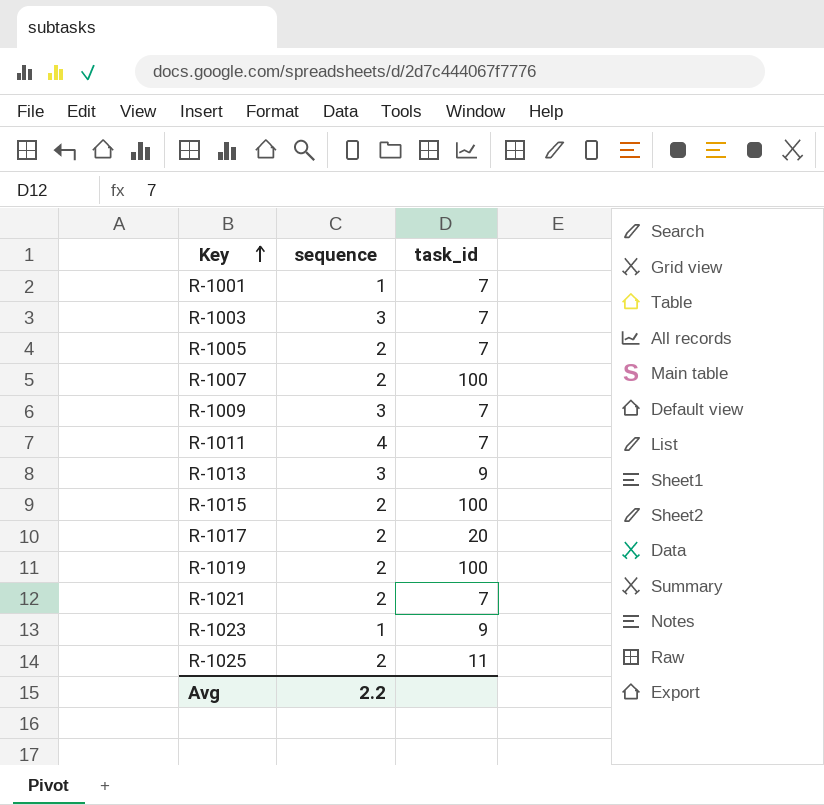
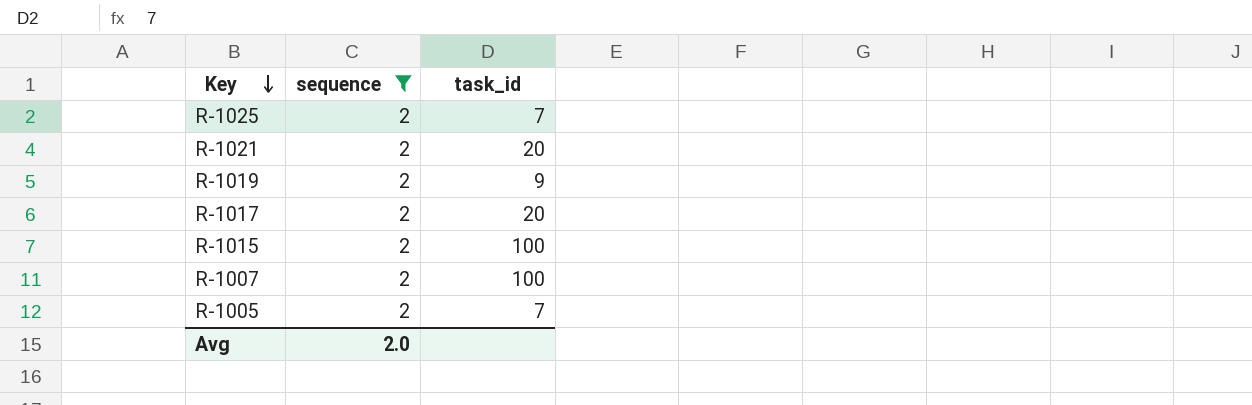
filter: none -> sequence = 2
row order: Key ascending -> Key descending
R-1025 | task_id: 11 -> 7
R-1021 | task_id: 7 -> 20
R-1019 | task_id: 100 -> 9
Avg | sequence: 2.2 -> 2.0

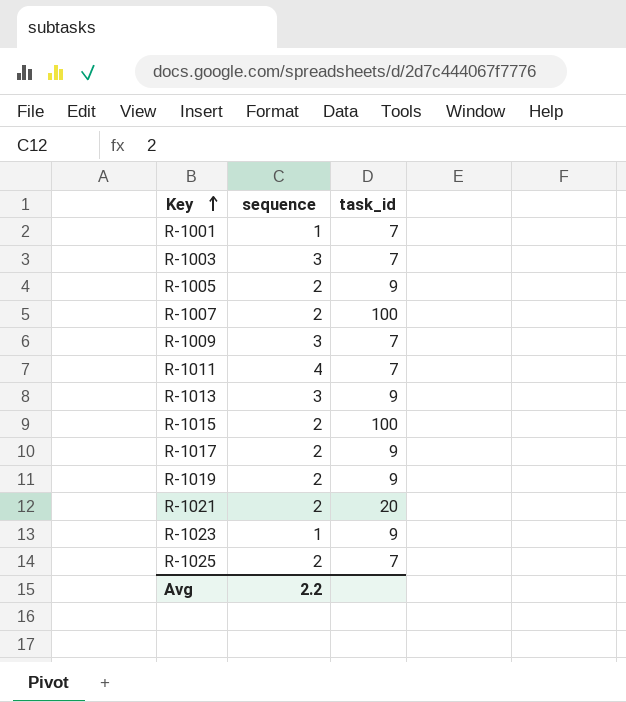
filter: sequence = 2 -> none
row order: Key descending -> Key ascending
R-1005 | task_id: 7 -> 9
R-1017 | task_id: 20 -> 9
Avg | sequence: 2.0 -> 2.2

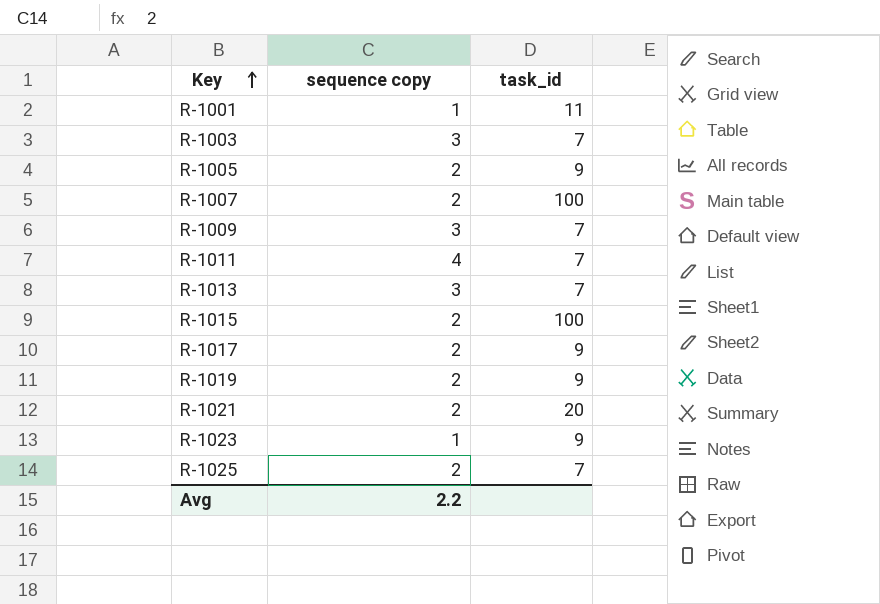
column name: sequence -> sequence copy
R-1001 | task_id: 7 -> 11
R-1013 | task_id: 9 -> 7

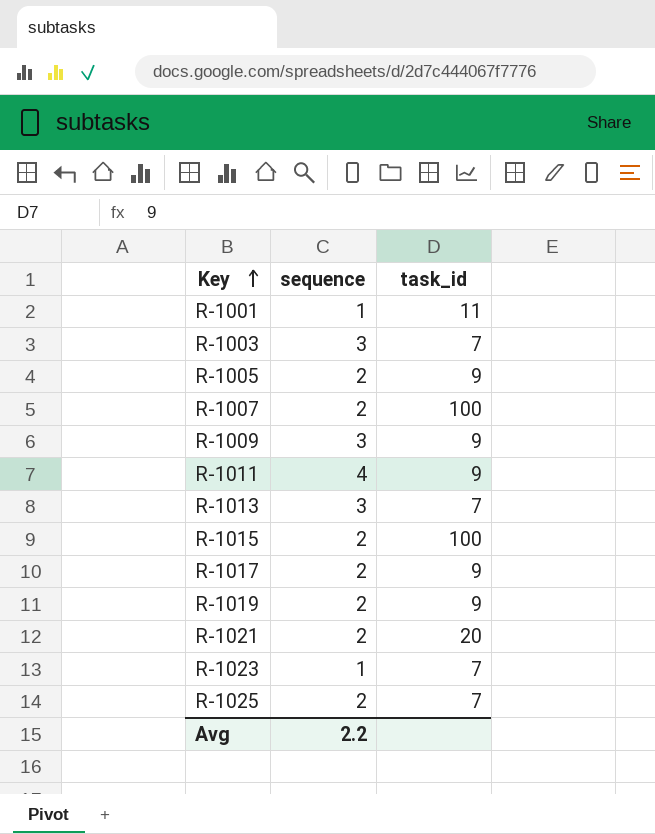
column name: sequence copy -> sequence
R-1009 | task_id: 7 -> 9
R-1011 | task_id: 7 -> 9
R-1023 | task_id: 9 -> 7

